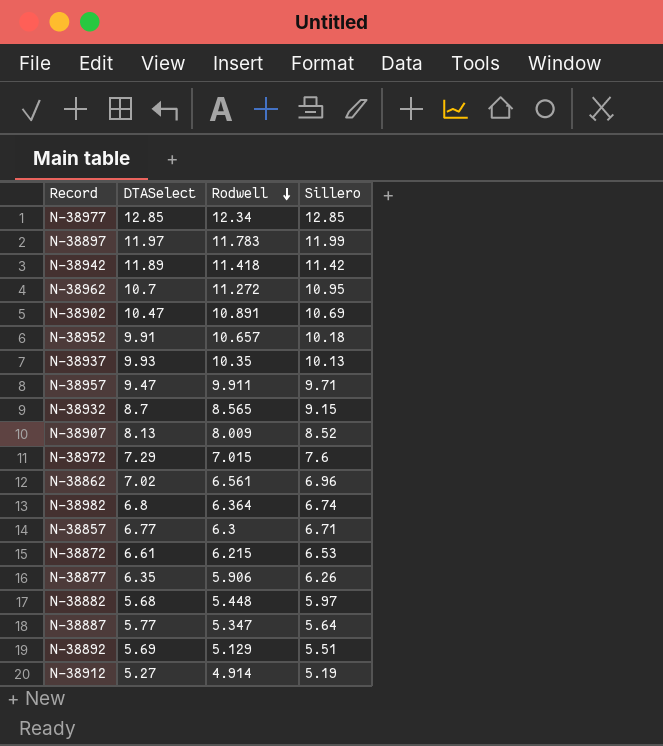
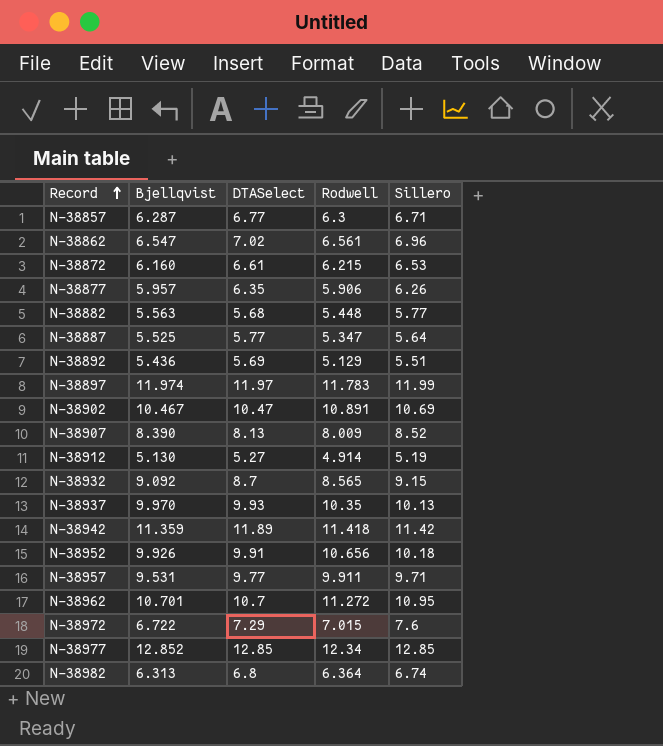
row order: Rodwell descending -> Record ascending
column Bjellqvist | position: none -> 2
N-38882 | Sillero: 5.97 -> 5.77
N-38952 | Rodwell: 10.657 -> 10.656
N-38957 | DTASelect: 9.47 -> 9.77

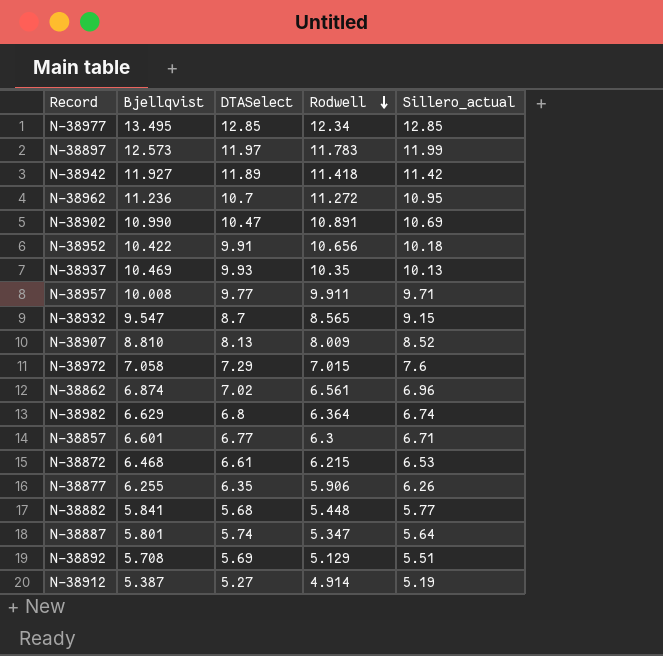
row order: Record ascending -> Rodwell descending
column name: Sillero -> Sillero_actual
N-38977 | Bjellqvist: 12.852 -> 13.495
N-38897 | Bjellqvist: 11.974 -> 12.573
N-38942 | Bjellqvist: 11.359 -> 11.927
N-38962 | Bjellqvist: 10.701 -> 11.236
N-38902 | Bjellqvist: 10.467 -> 10.990
N-38952 | Bjellqvist: 9.926 -> 10.422
N-38937 | Bjellqvist: 9.970 -> 10.469
N-38957 | Bjellqvist: 9.531 -> 10.008
N-38932 | Bjellqvist: 9.092 -> 9.547
N-38907 | Bjellqvist: 8.390 -> 8.810
N-38972 | Bjellqvist: 6.722 -> 7.058
N-38862 | Bjellqvist: 6.547 -> 6.874
N-38982 | Bjellqvist: 6.313 -> 6.629
N-38857 | Bjellqvist: 6.287 -> 6.601
N-38872 | Bjellqvist: 6.160 -> 6.468
N-38877 | Bjellqvist: 5.957 -> 6.255
N-38882 | Bjellqvist: 5.563 -> 5.841
N-38887 | Bjellqvist: 5.525 -> 5.801
N-38887 | DTASelect: 5.77 -> 5.74
N-38892 | Bjellqvist: 5.436 -> 5.708
N-38912 | Bjellqvist: 5.130 -> 5.387

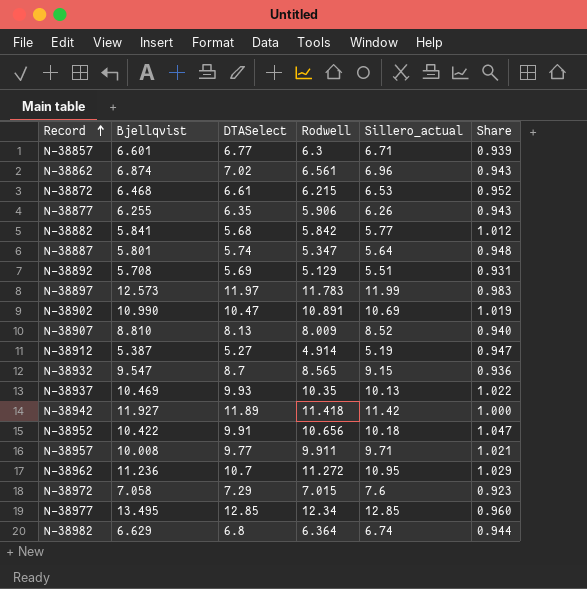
row order: Rodwell descending -> Record ascending
column Share | formula: none -> [Rodwell] / [Sillero_actual]
N-38882 | Rodwell: 5.448 -> 5.842

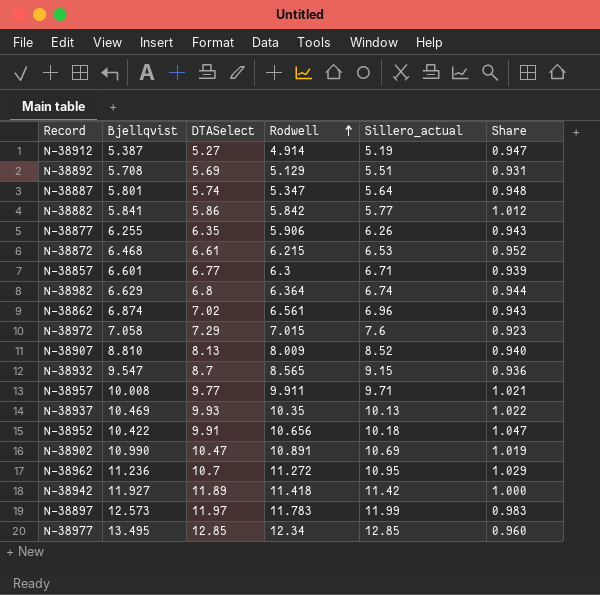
row order: Record ascending -> Rodwell ascending
N-38882 | DTASelect: 5.68 -> 5.86

